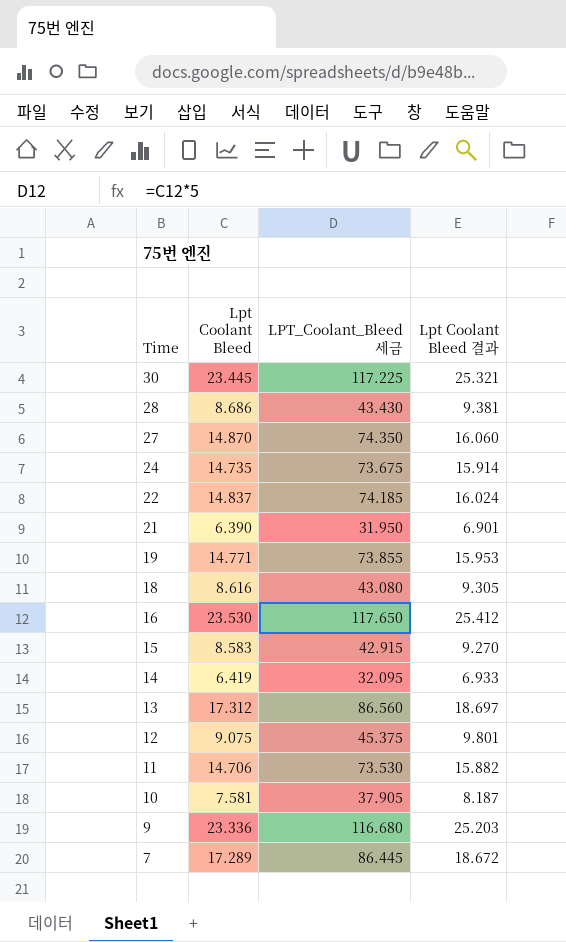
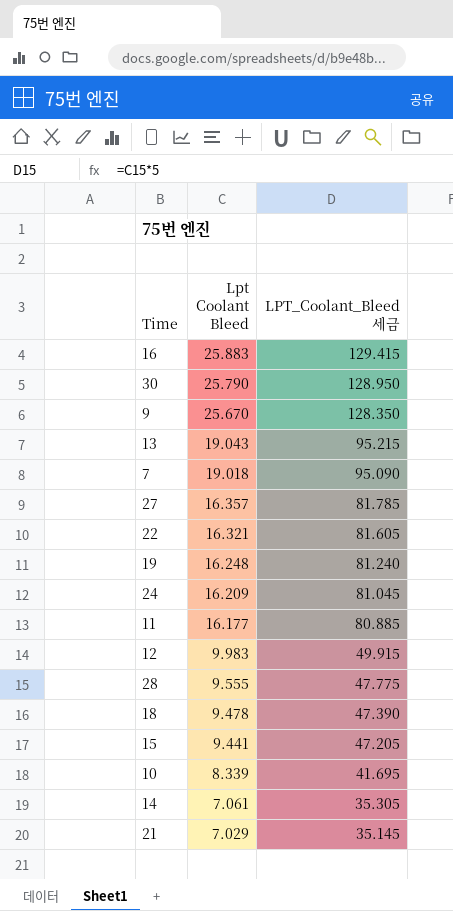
row order: Time descending -> Lpt Coolant Bleed descending
column Lpt Coolant Bleed 결과 | formula: [Lpt Coolant Bleed] * 1.08 -> none
16 | Lpt Coolant Bleed: 23.530 -> 25.883
16 | LPT_Coolant_Bleed 세금: 117.650 -> 129.415
30 | Lpt Coolant Bleed: 23.445 -> 25.790
30 | LPT_Coolant_Bleed 세금: 117.225 -> 128.950
9 | Lpt Coolant Bleed: 23.336 -> 25.670
9 | LPT_Coolant_Bleed 세금: 116.680 -> 128.350
13 | Lpt Coolant Bleed: 17.312 -> 19.043
13 | LPT_Coolant_Bleed 세금: 86.560 -> 95.215
7 | Lpt Coolant Bleed: 17.289 -> 19.018
7 | LPT_Coolant_Bleed 세금: 86.445 -> 95.090
27 | Lpt Coolant Bleed: 14.870 -> 16.357
27 | LPT_Coolant_Bleed 세금: 74.350 -> 81.785
22 | Lpt Coolant Bleed: 14.837 -> 16.321
22 | LPT_Coolant_Bleed 세금: 74.185 -> 81.605
19 | Lpt Coolant Bleed: 14.771 -> 16.248
19 | LPT_Coolant_Bleed 세금: 73.855 -> 81.240
24 | Lpt Coolant Bleed: 14.735 -> 16.209
24 | LPT_Coolant_Bleed 세금: 73.675 -> 81.045
11 | Lpt Coolant Bleed: 14.706 -> 16.177
11 | LPT_Coolant_Bleed 세금: 73.530 -> 80.885
12 | Lpt Coolant Bleed: 9.075 -> 9.983
12 | LPT_Coolant_Bleed 세금: 45.375 -> 49.915
28 | Lpt Coolant Bleed: 8.686 -> 9.555
28 | LPT_Coolant_Bleed 세금: 43.430 -> 47.775
18 | Lpt Coolant Bleed: 8.616 -> 9.478
18 | LPT_Coolant_Bleed 세금: 43.080 -> 47.390
15 | Lpt Coolant Bleed: 8.583 -> 9.441
15 | LPT_Coolant_Bleed 세금: 42.915 -> 47.205
10 | Lpt Coolant Bleed: 7.581 -> 8.339
10 | LPT_Coolant_Bleed 세금: 37.905 -> 41.695
14 | Lpt Coolant Bleed: 6.419 -> 7.061
14 | LPT_Coolant_Bleed 세금: 32.095 -> 35.305
21 | Lpt Coolant Bleed: 6.390 -> 7.029
21 | LPT_Coolant_Bleed 세금: 31.950 -> 35.145

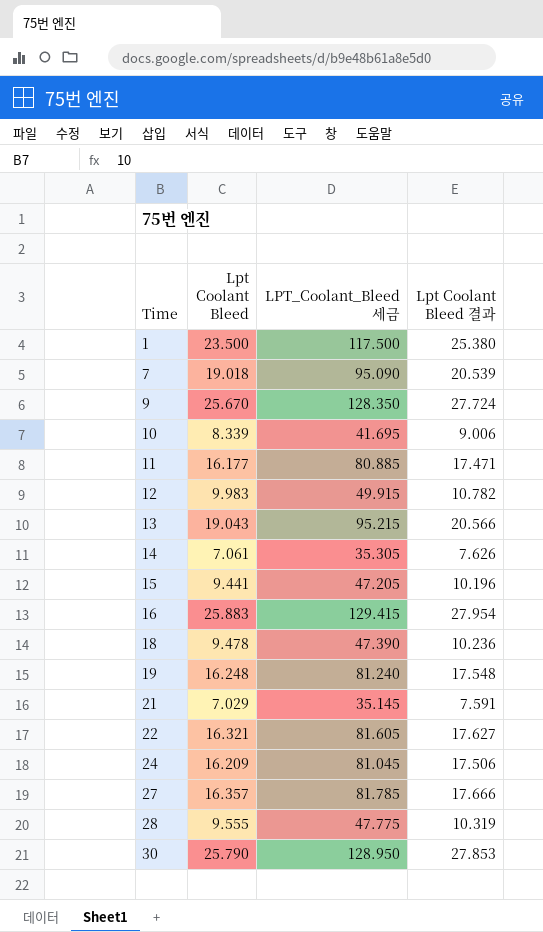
row order: Lpt Coolant Bleed descending -> Time ascending
column Lpt Coolant Bleed 결과 | formula: none -> [Lpt Coolant Bleed] * 1.08
row 1: none -> 23.500 | 117.500 | 25.380

